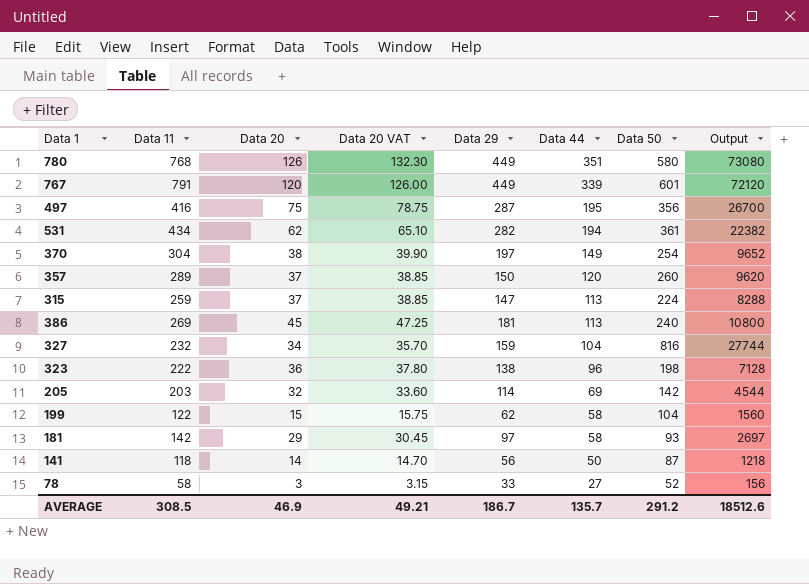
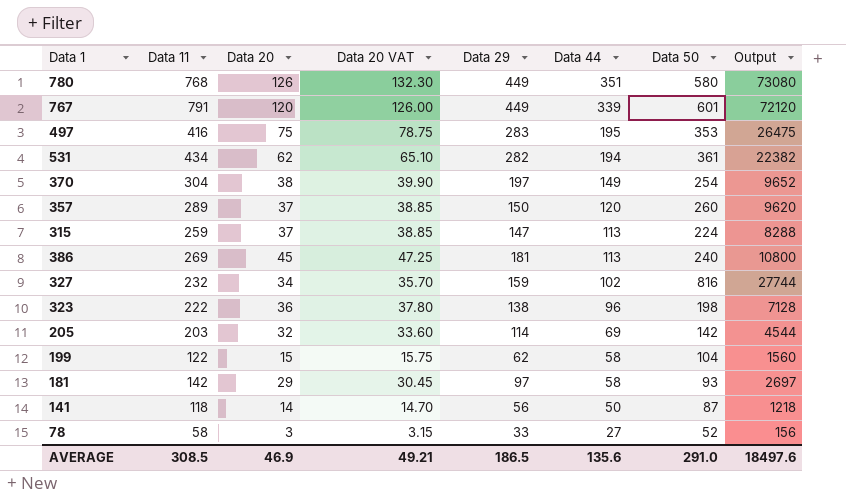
497 | Data 29: 287 -> 283
497 | Data 50: 356 -> 353
497 | Output: 26700 -> 26475
327 | Data 44: 104 -> 102
AVERAGE | Data 29: 186.7 -> 186.5
AVERAGE | Data 44: 135.7 -> 135.6
AVERAGE | Data 50: 291.2 -> 291.0
AVERAGE | Output: 18512.6 -> 18497.6

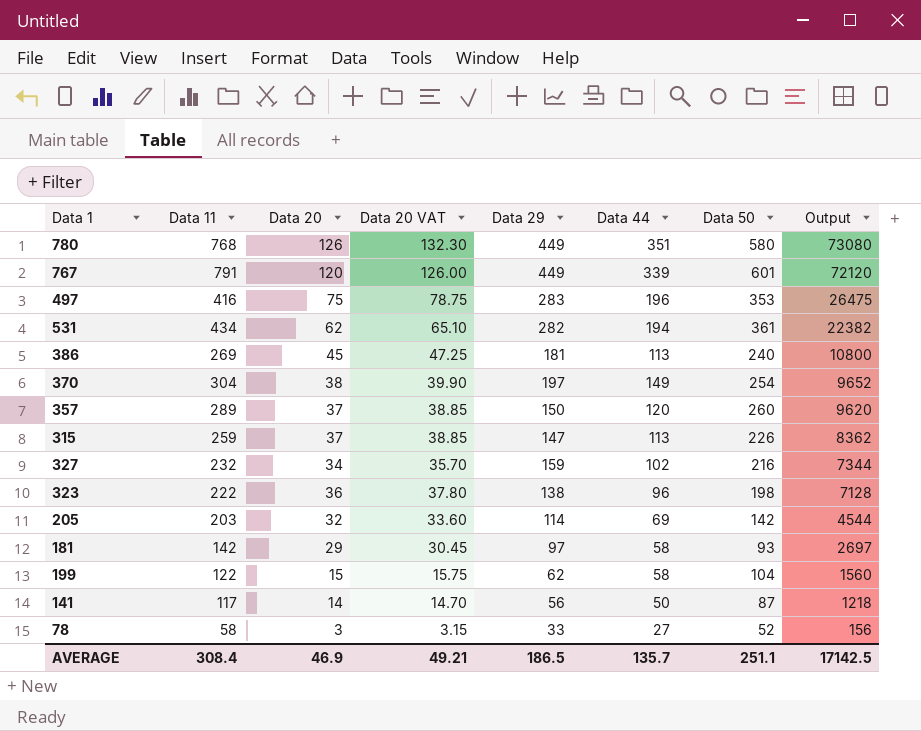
row order: Data 44 descending -> Output descending
497 | Data 44: 195 -> 196
315 | Data 50: 224 -> 226
315 | Output: 8288 -> 8362
327 | Data 50: 816 -> 216
327 | Output: 27744 -> 7344
141 | Data 11: 118 -> 117
AVERAGE | Data 11: 308.5 -> 308.4
AVERAGE | Data 44: 135.6 -> 135.7
AVERAGE | Data 50: 291.0 -> 251.1
AVERAGE | Output: 18497.6 -> 17142.5

